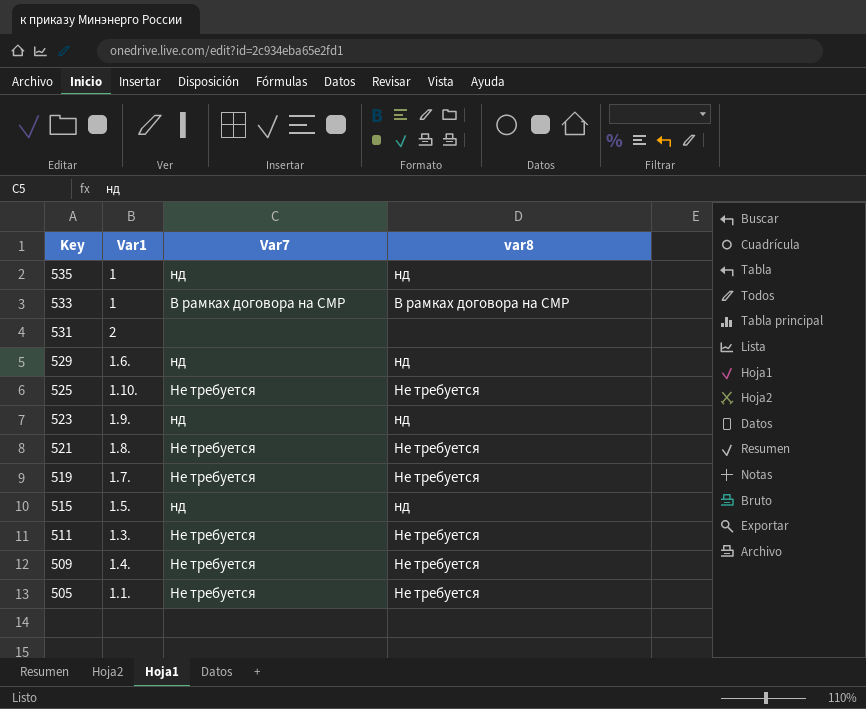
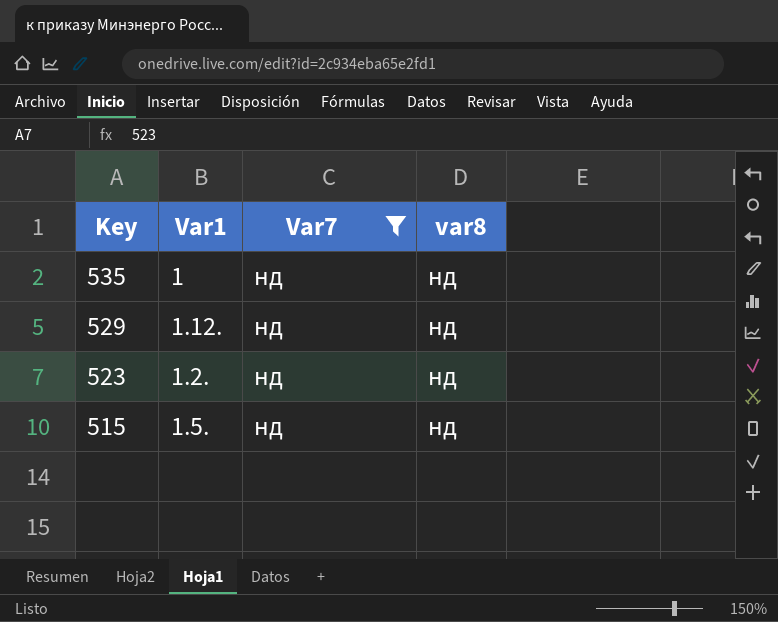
filter: none -> Var7 = нд
529 | Var1: 1.6. -> 1.12.
523 | Var1: 1.9. -> 1.2.

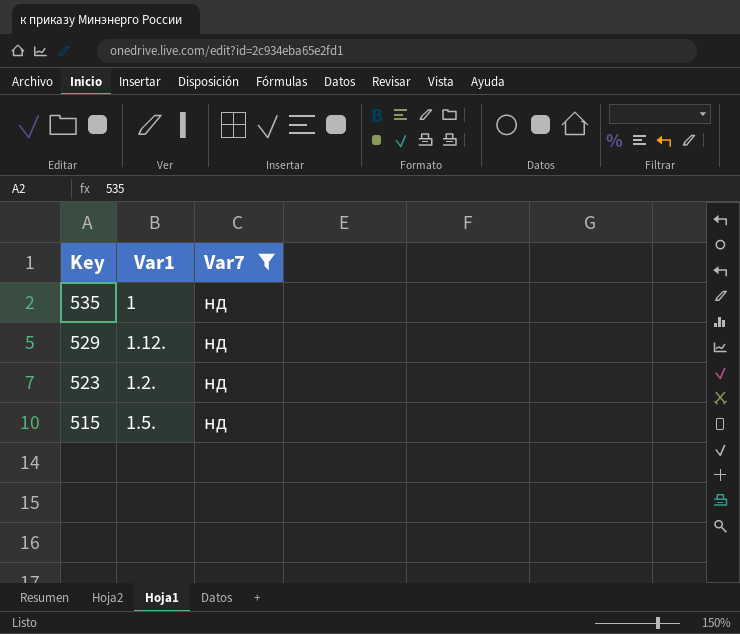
column var8 | position: 4 -> none

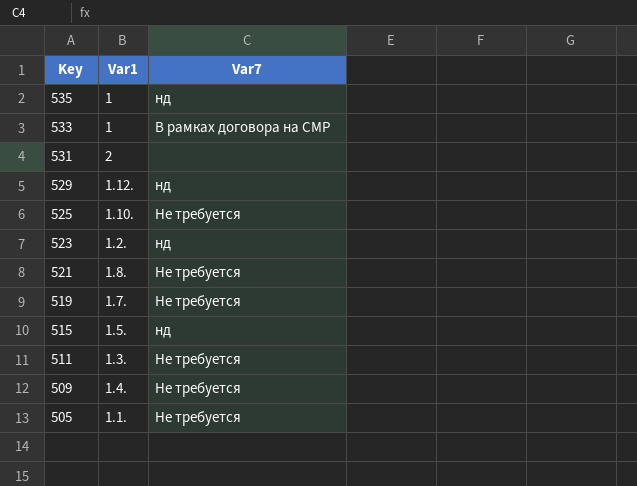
filter: Var7 = нд -> none

